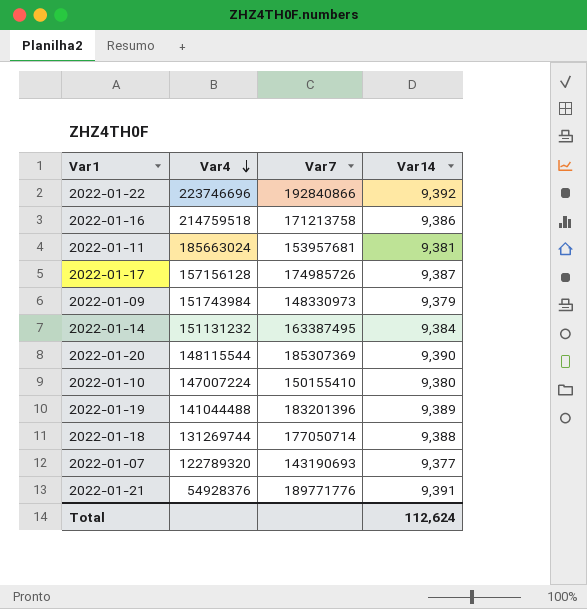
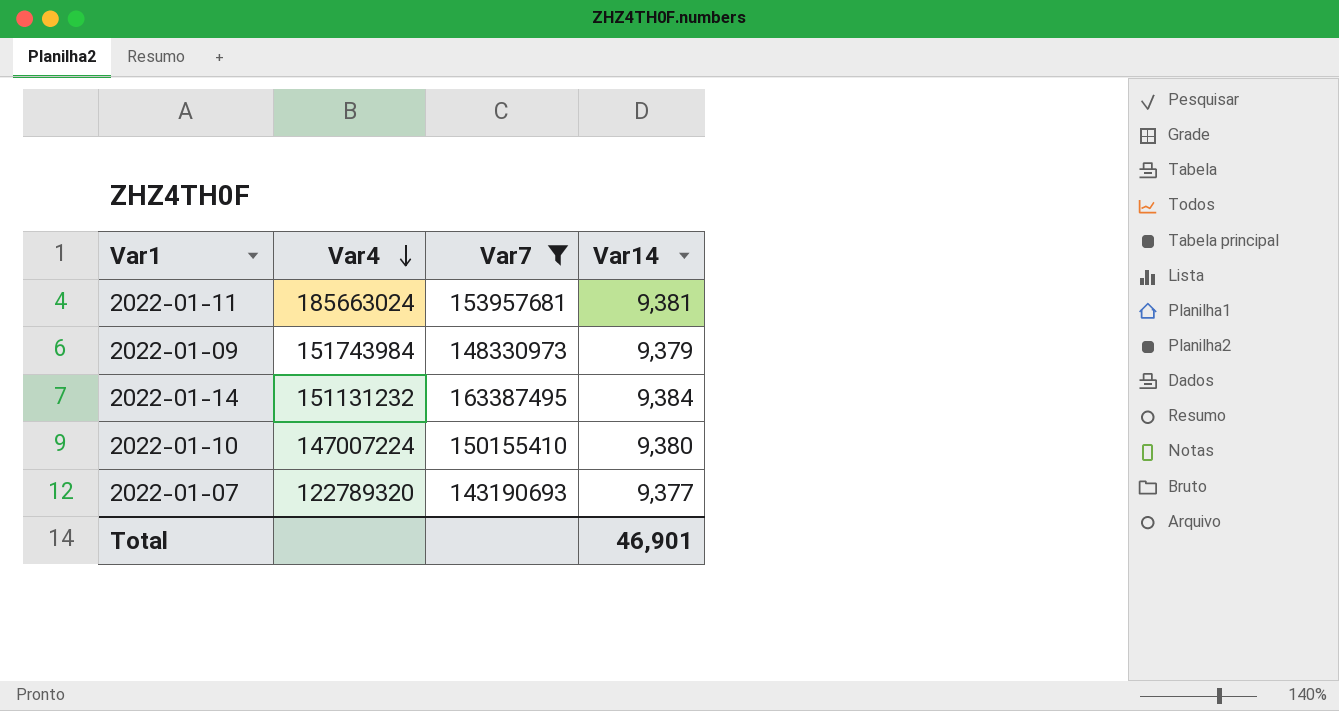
filter: none -> Var7 <= 163387495
Total | Var14: 112,624 -> 46,901

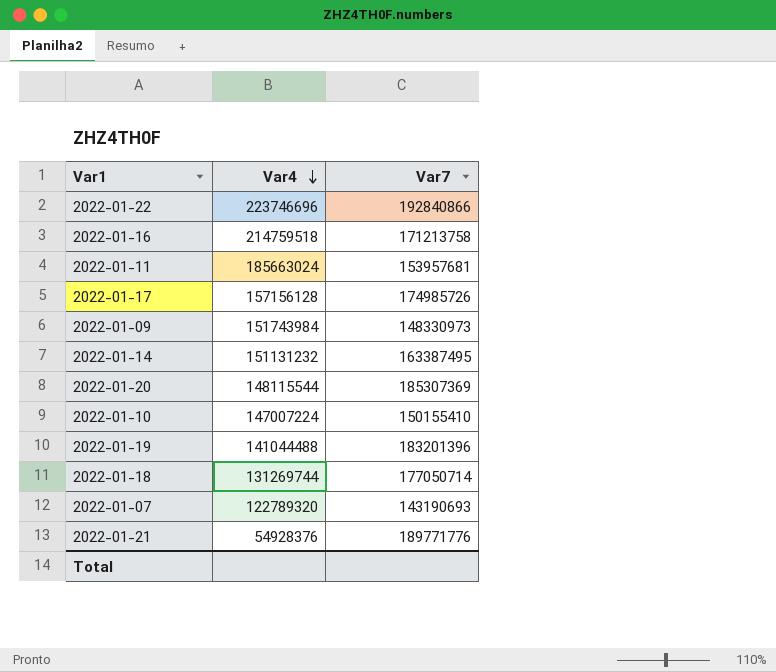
filter: Var7 <= 163387495 -> none
column Var14 | position: 4 -> none

